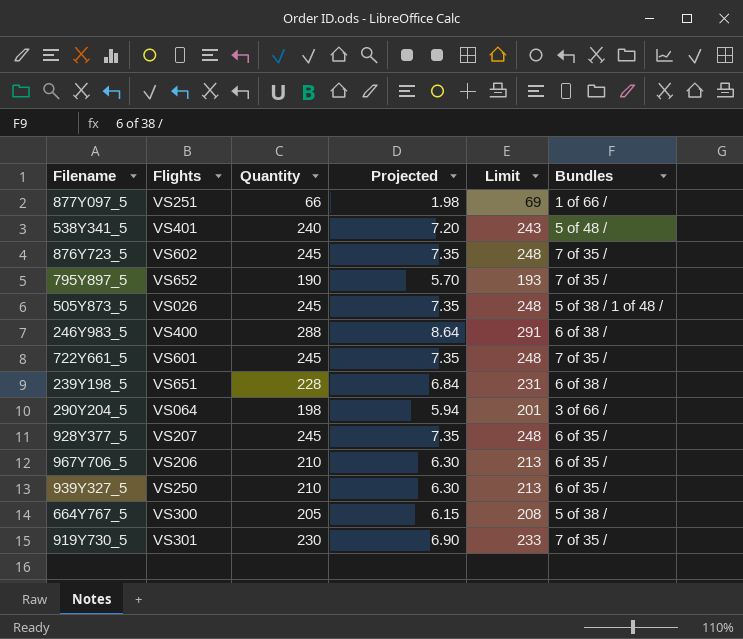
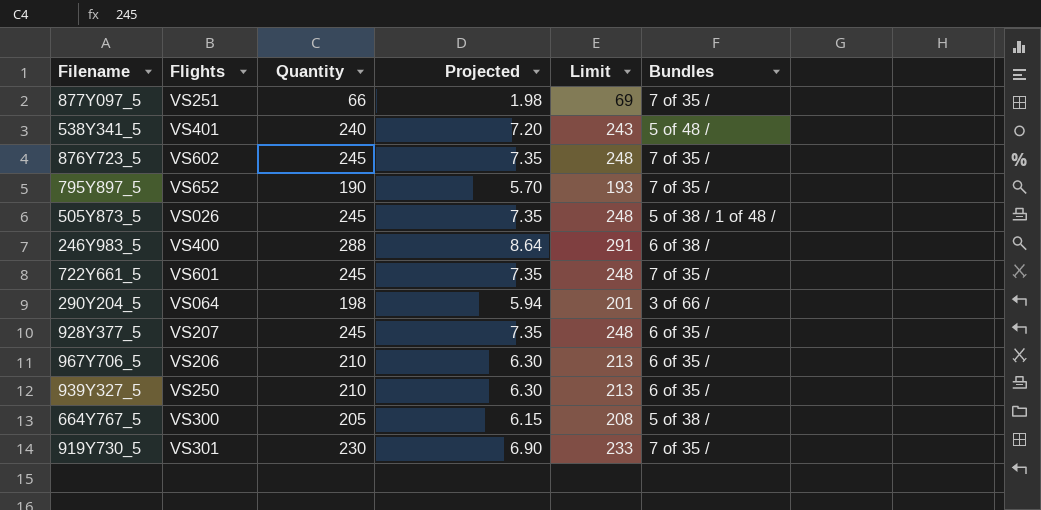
row 239Y198_5: VS651 | 228 | 6.84 | 231 | 6 of 38 / -> none
877Y097_5 | Bundles: 1 of 66 / -> 7 of 35 /

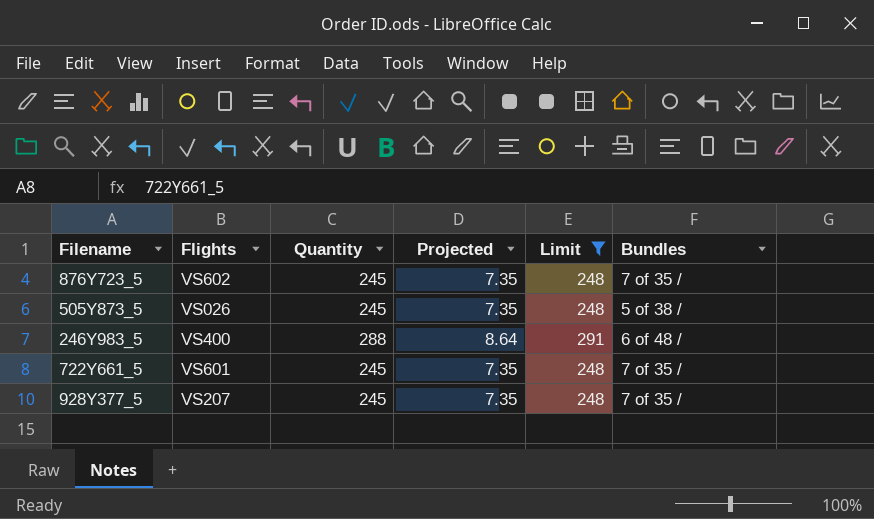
filter: none -> Limit >= 248
505Y873_5 | Bundles: 5 of 38 / 1 of 48 / -> 5 of 38 /
246Y983_5 | Bundles: 6 of 38 / -> 6 of 48 /
928Y377_5 | Bundles: 6 of 35 / -> 7 of 35 /

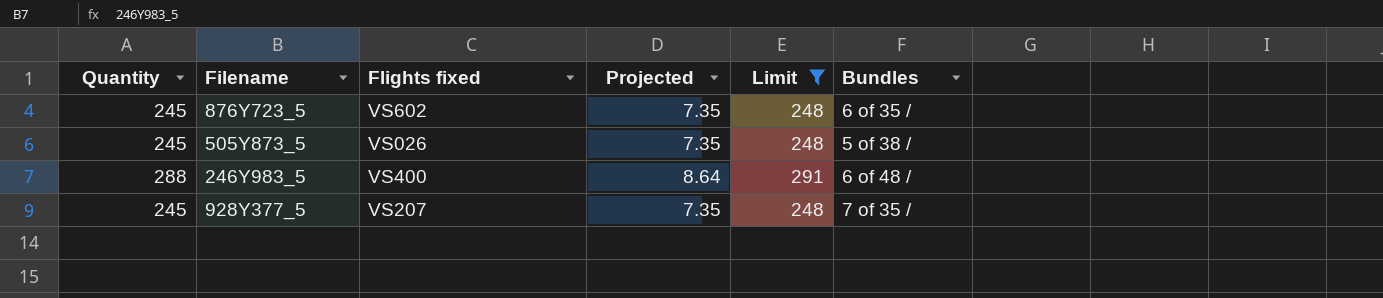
column Quantity | position: 3 -> 1
column name: Flights -> Flights fixed
row 722Y661_5: VS601 | 245 | 7.35 | 248 | 7 of 35 / -> none
876Y723_5 | Bundles: 7 of 35 / -> 6 of 35 /

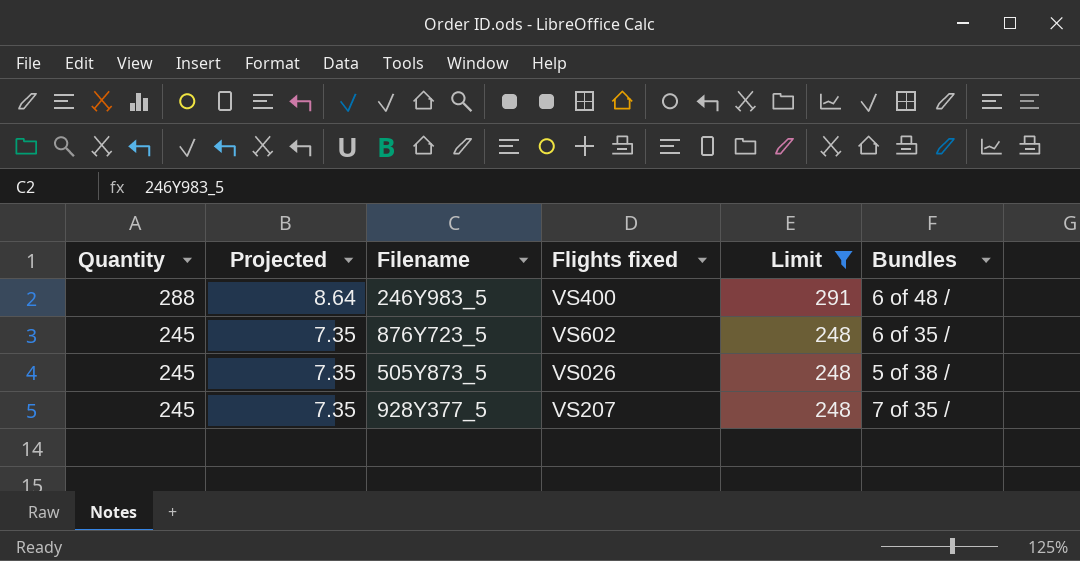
row order: none -> Quantity descending
column Projected | position: 4 -> 2

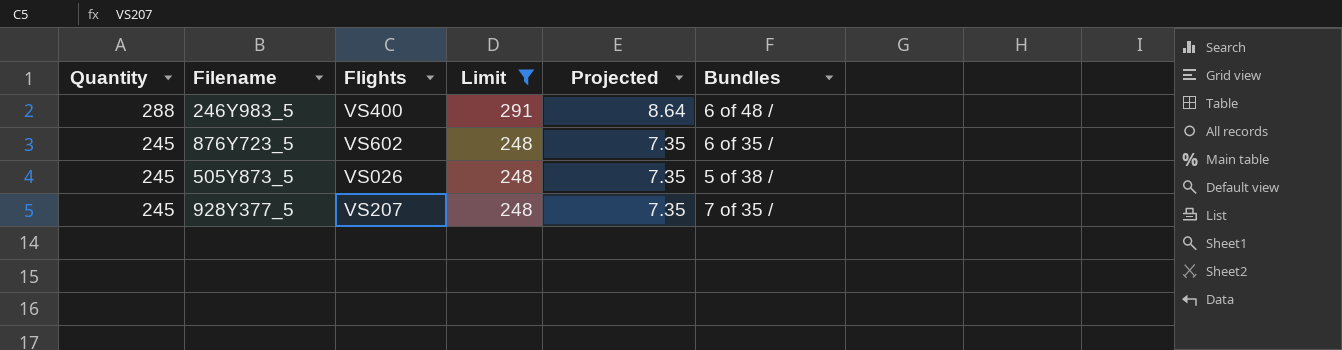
column name: Flights fixed -> Flights
column Projected | position: 2 -> 5

